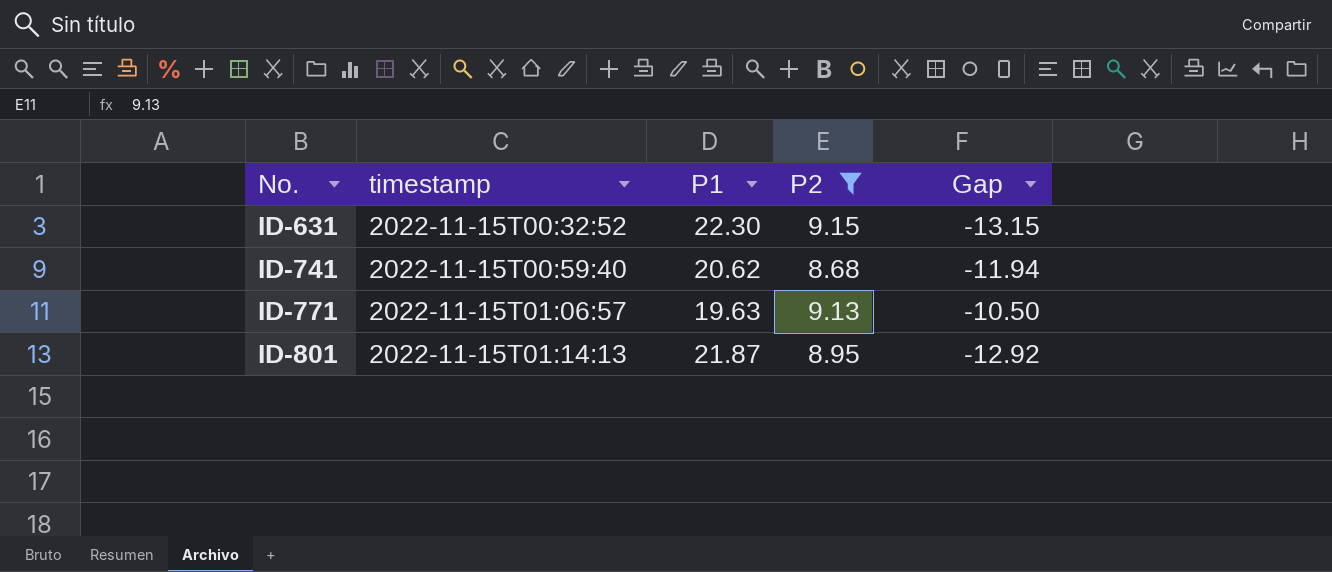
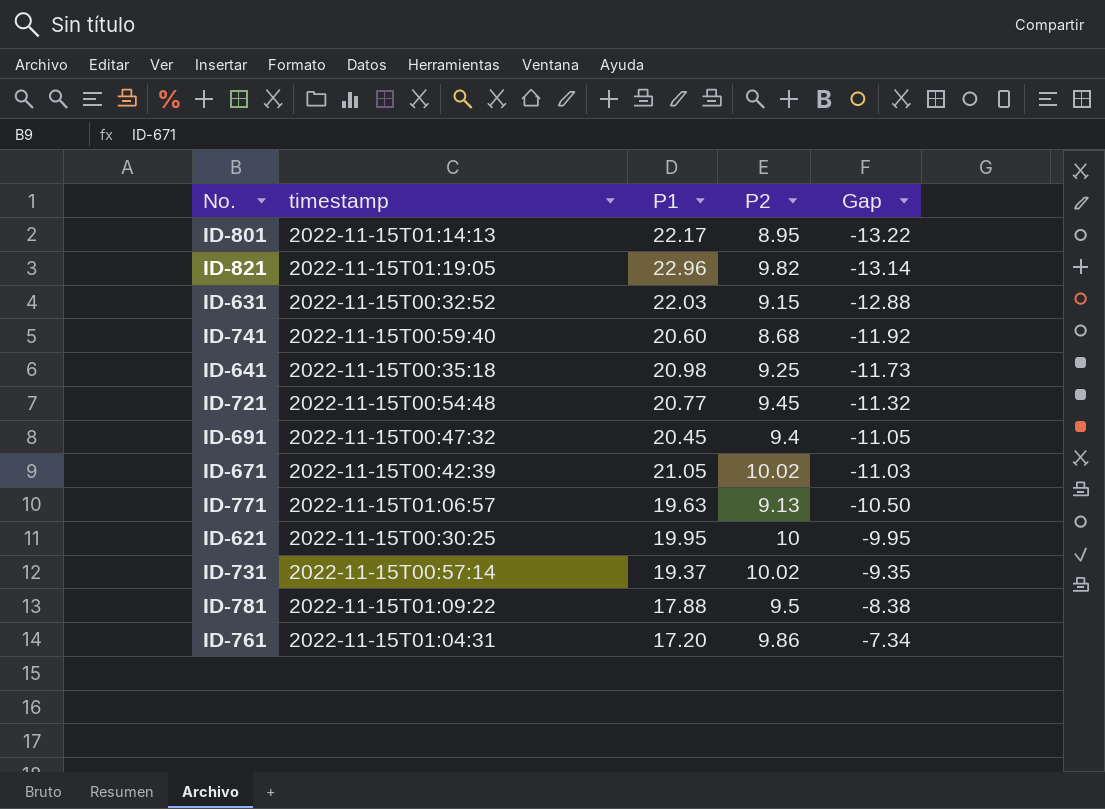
filter: P2 <= 9.15 -> none
row order: No. ascending -> Gap ascending
ID-801 | P1: 21.87 -> 22.17
ID-801 | Gap: -12.92 -> -13.22
ID-631 | P1: 22.30 -> 22.03
ID-631 | Gap: -13.15 -> -12.88
ID-741 | P1: 20.62 -> 20.60
ID-741 | Gap: -11.94 -> -11.92

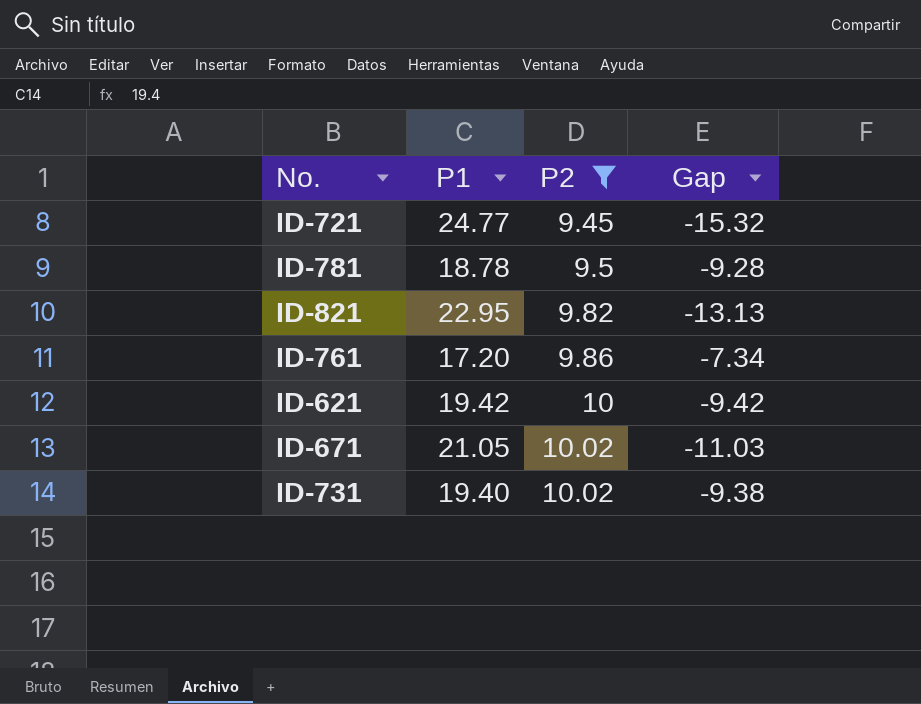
filter: none -> P2 >= 9.45
row order: Gap ascending -> P2 ascending
column timestamp | position: 2 -> none
ID-721 | P1: 20.77 -> 24.77
ID-721 | Gap: -11.32 -> -15.32
ID-781 | P1: 17.88 -> 18.78
ID-781 | Gap: -8.38 -> -9.28
ID-821 | P1: 22.96 -> 22.95
ID-821 | Gap: -13.14 -> -13.13
ID-621 | P1: 19.95 -> 19.42
ID-621 | Gap: -9.95 -> -9.42
ID-731 | P1: 19.37 -> 19.40
ID-731 | Gap: -9.35 -> -9.38

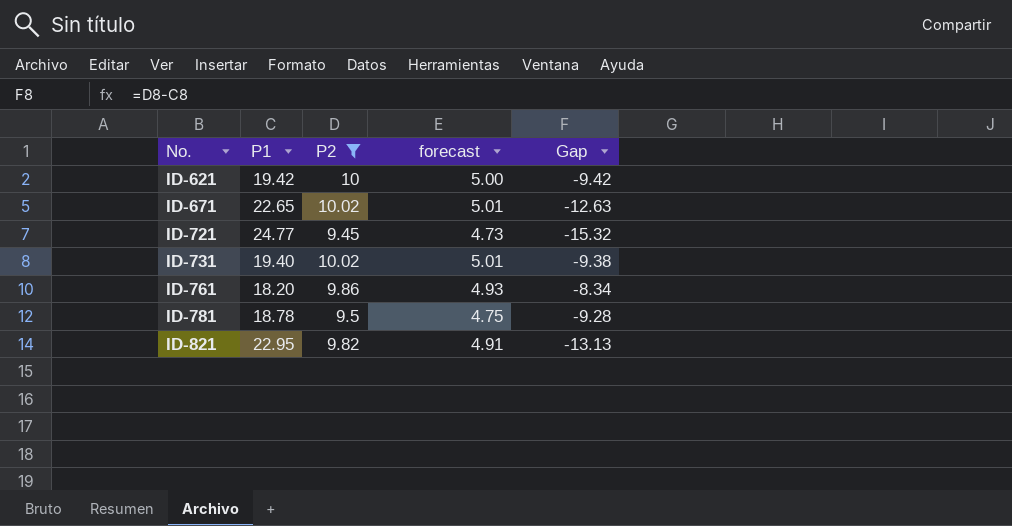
row order: P2 ascending -> No. ascending
column forecast | formula: none -> [P2] * 0.5
ID-671 | P1: 21.05 -> 22.65
ID-671 | Gap: -11.03 -> -12.63
ID-761 | P1: 17.20 -> 18.20
ID-761 | Gap: -7.34 -> -8.34

